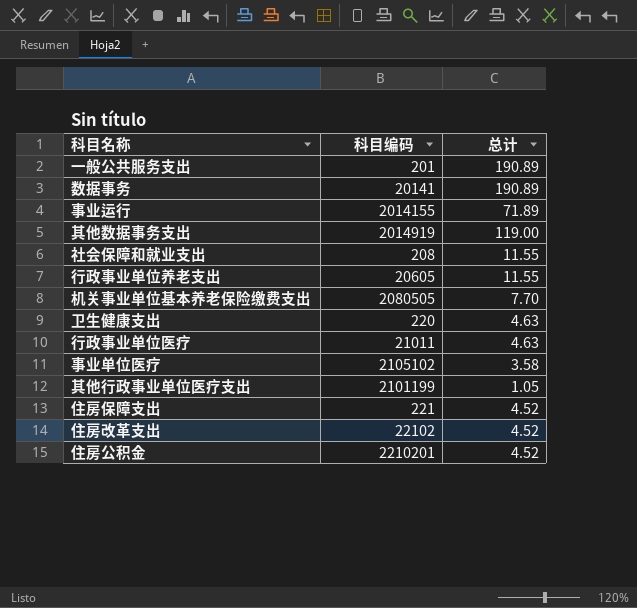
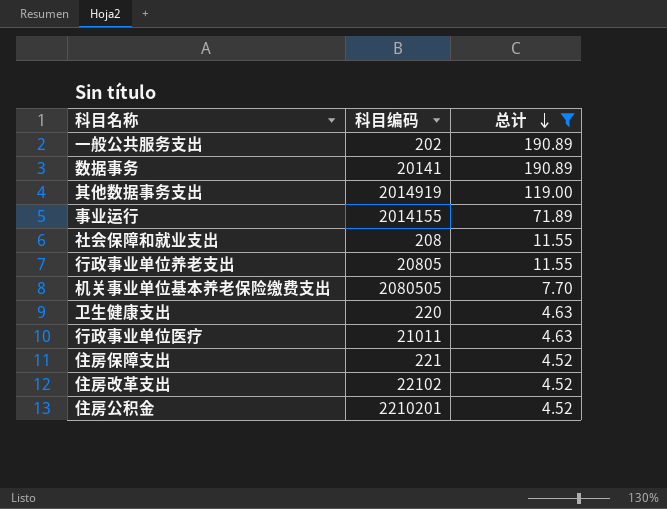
filter: none -> 总计 >= 4.52
row order: none -> 总计 descending
一般公共服务支出 | 科目编码: 201 -> 202
行政事业单位养老支出 | 科目编码: 20605 -> 20805

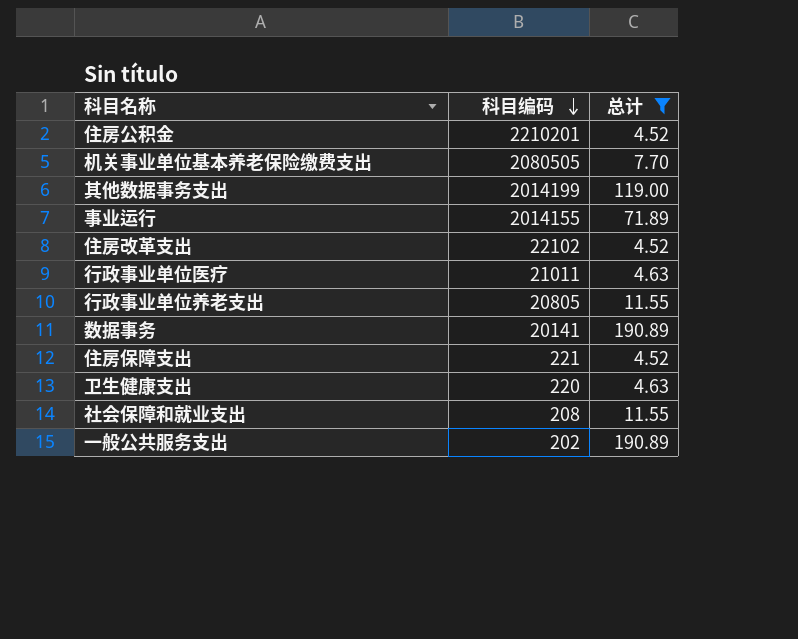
row order: 总计 descending -> 科目编码 descending
其他数据事务支出 | 科目编码: 2014919 -> 2014199

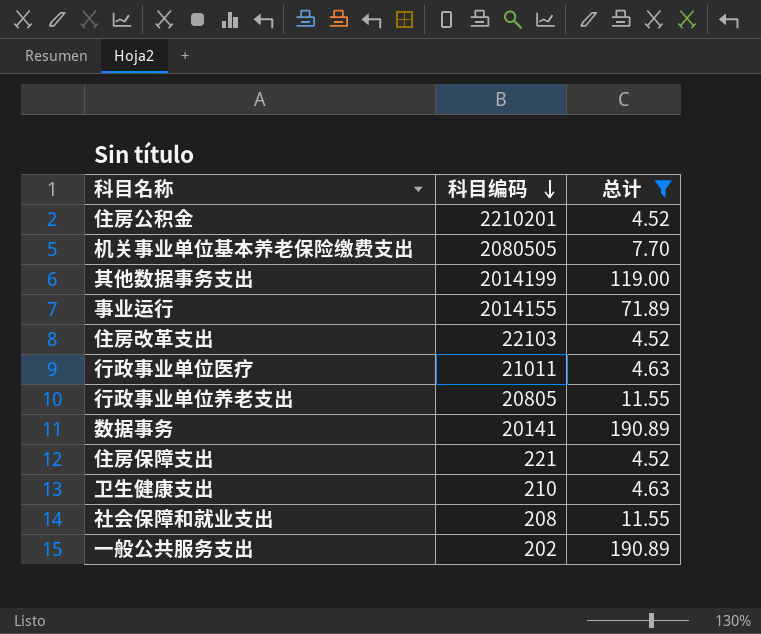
住房改革支出 | 科目编码: 22102 -> 22103
卫生健康支出 | 科目编码: 220 -> 210

